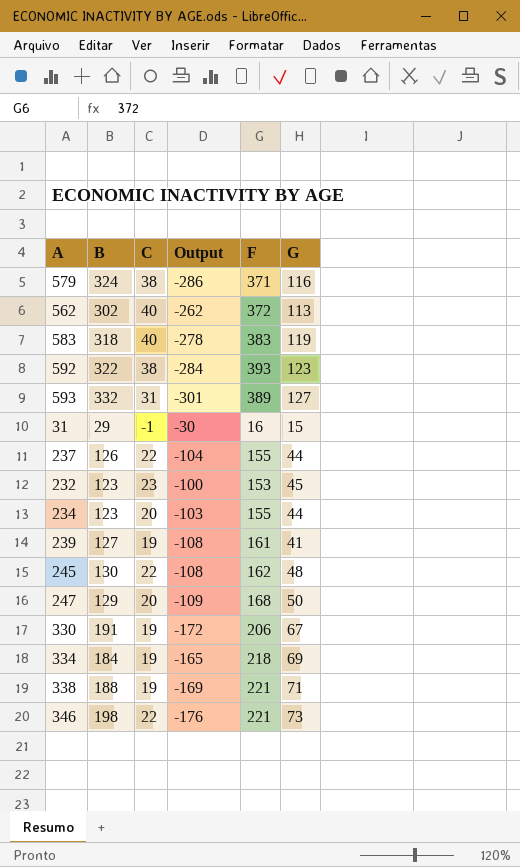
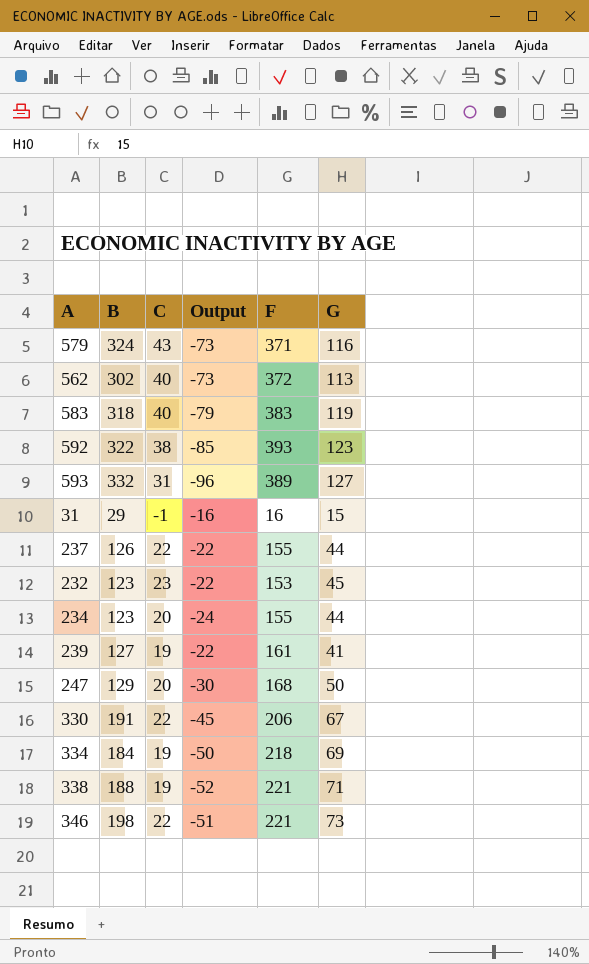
column Output | formula: [C] - [B] -> [C] - [G]
row 245: 130 | 22 | -108 | 162 | 48 -> none
579 | C: 38 -> 43
330 | C: 19 -> 22

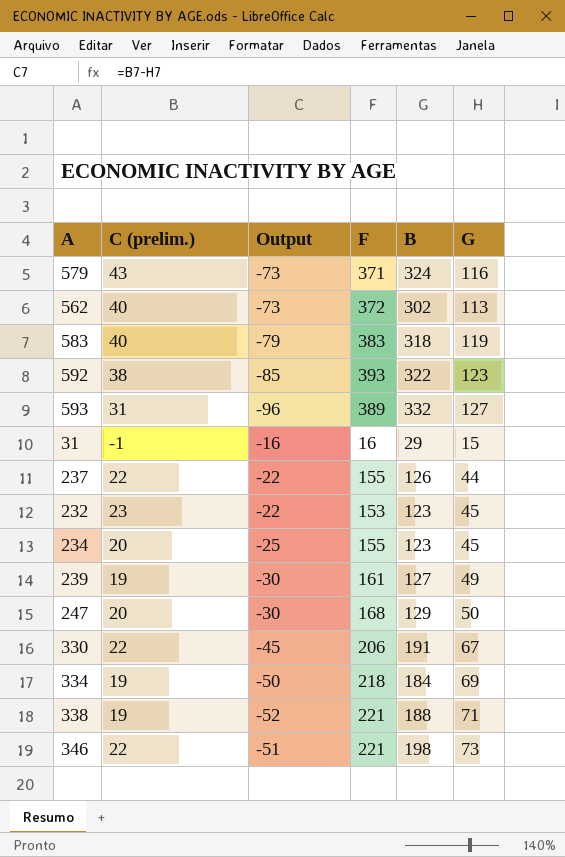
column name: C -> C (prelim.)
column B | position: 2 -> 5
234 | Output: -24 -> -25
234 | G: 44 -> 45
239 | Output: -22 -> -30
239 | G: 41 -> 49

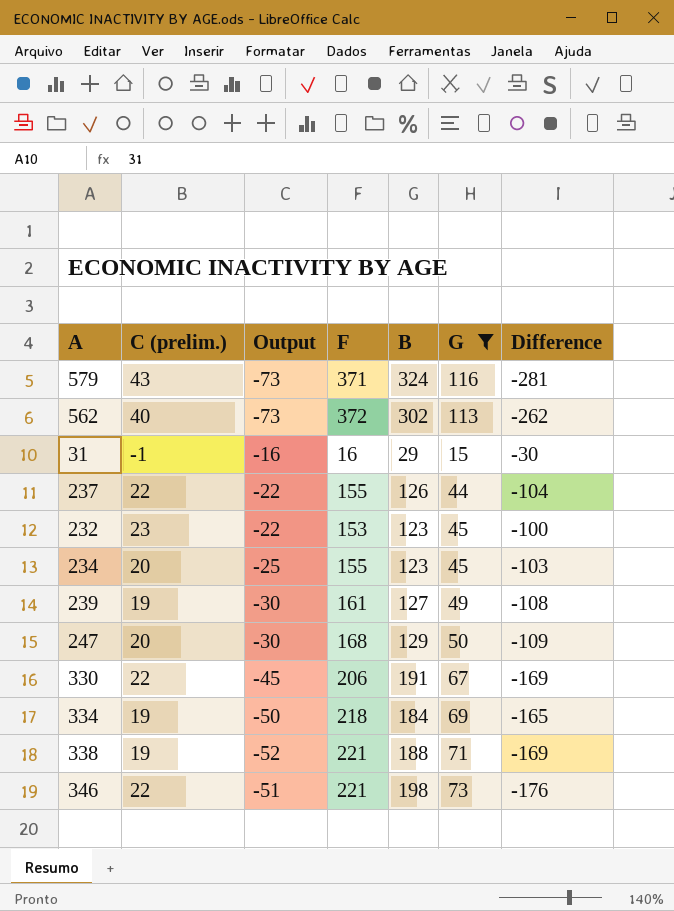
filter: none -> G <= 116
column Difference | formula: none -> [C (prelim.)] - [B]

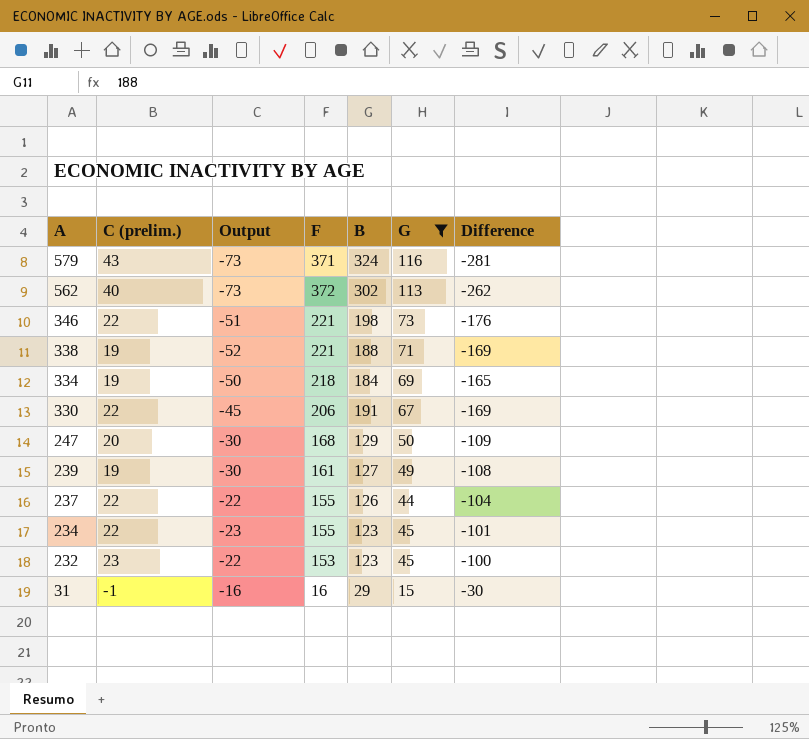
row order: none -> A descending
234 | C (prelim.): 20 -> 22
234 | Output: -25 -> -23
234 | Difference: -103 -> -101

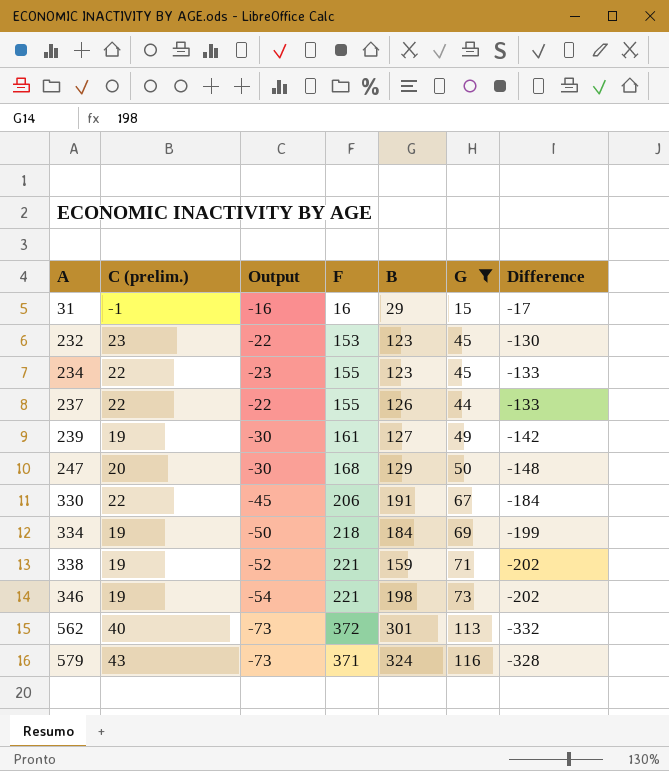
row order: A descending -> A ascending
column Difference | formula: [C (prelim.)] - [B] -> [C (prelim.)] - [F]
338 | B: 188 -> 159
346 | C (prelim.): 22 -> 19
346 | Output: -51 -> -54
562 | B: 302 -> 301

